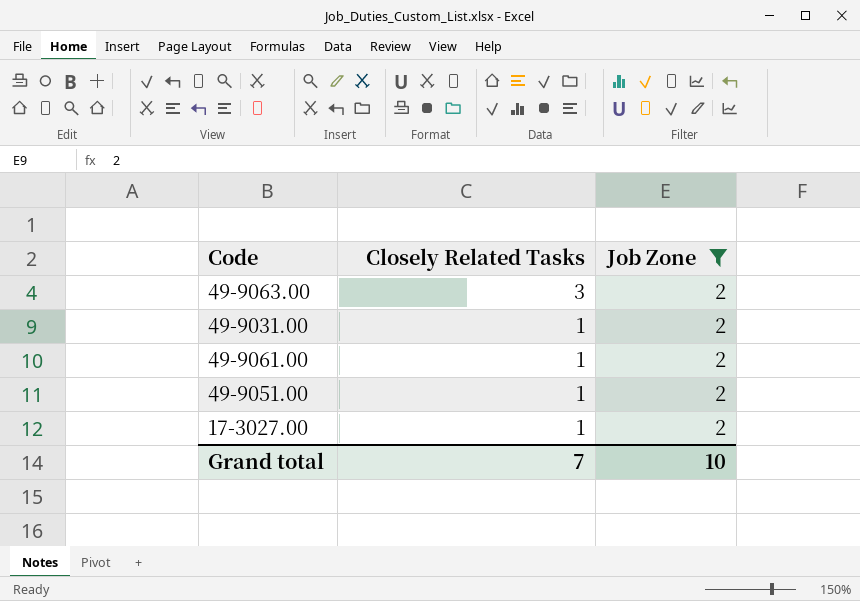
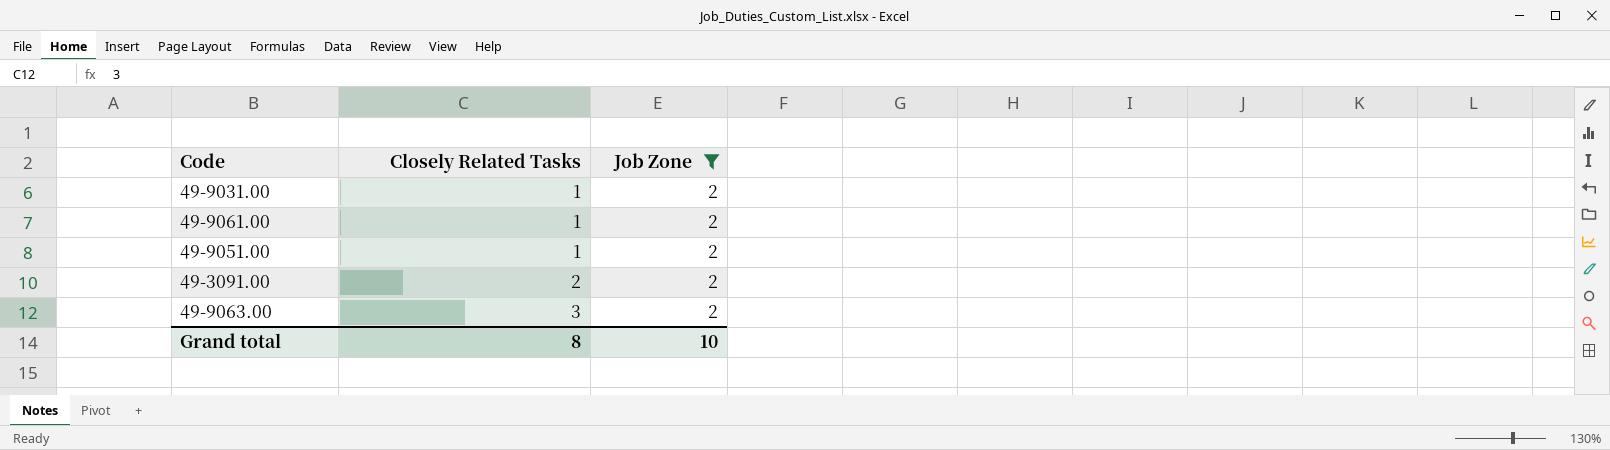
row order: Closely Related Tasks descending -> Closely Related Tasks ascending
row 17-3027.00: 1 | 2 -> none
row 49-3091.00: none -> 2 | 2
Grand total | Closely Related Tasks: 7 -> 8

